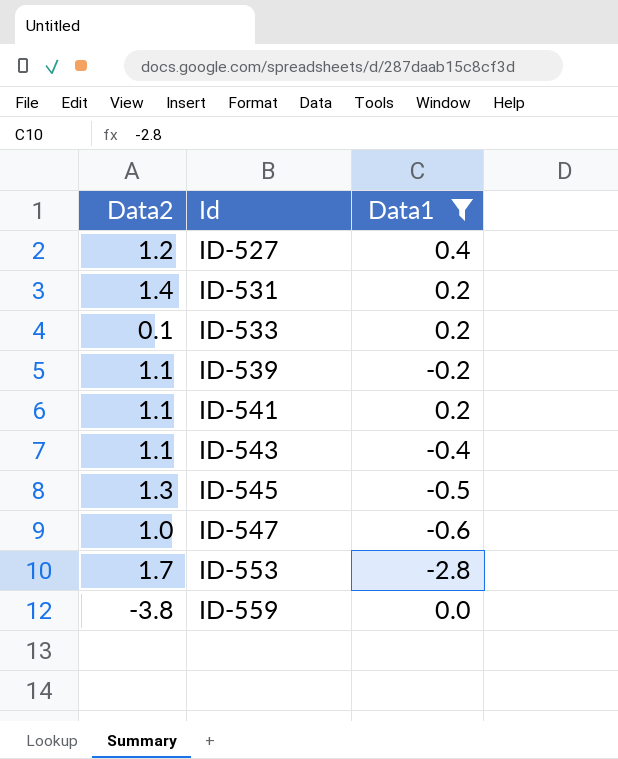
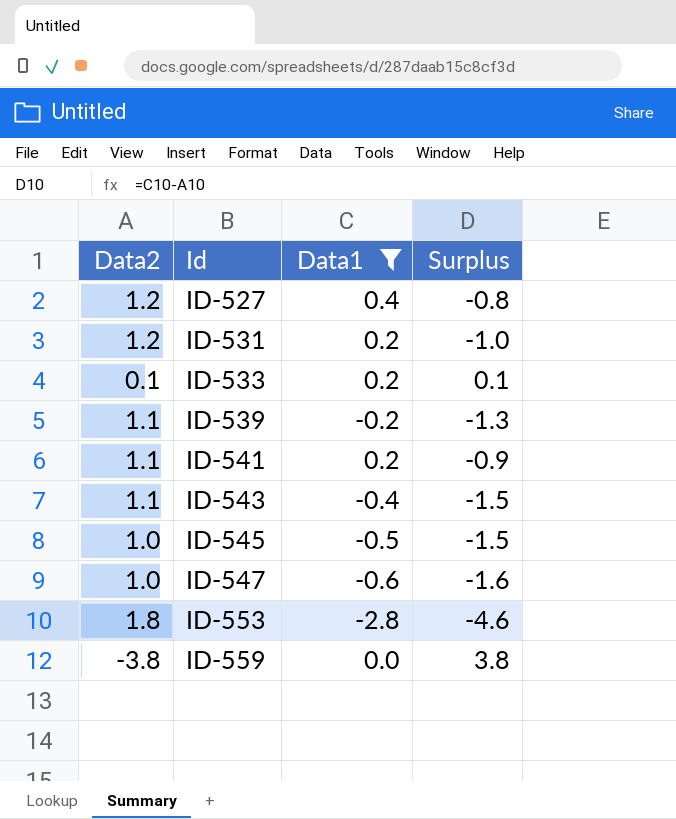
column Surplus | formula: none -> [Data1] - [Data2]
ID-531 | Data2: 1.4 -> 1.2
ID-545 | Data2: 1.3 -> 1.0
ID-553 | Data2: 1.7 -> 1.8

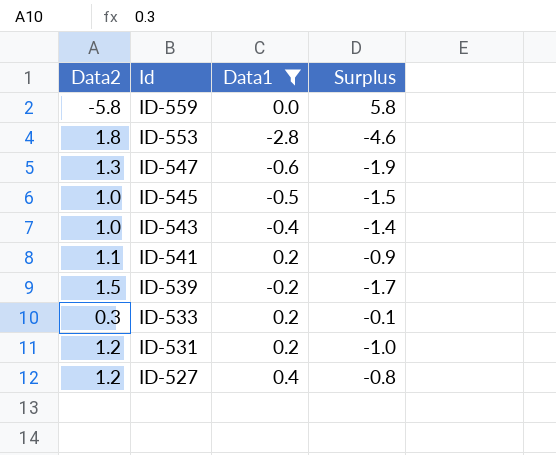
row order: Id ascending -> Id descending
ID-559 | Data2: -3.8 -> -5.8
ID-559 | Surplus: 3.8 -> 5.8
ID-547 | Data2: 1.0 -> 1.3
ID-547 | Surplus: -1.6 -> -1.9
ID-543 | Data2: 1.1 -> 1.0
ID-543 | Surplus: -1.5 -> -1.4
ID-539 | Data2: 1.1 -> 1.5
ID-539 | Surplus: -1.3 -> -1.7
ID-533 | Data2: 0.1 -> 0.3
ID-533 | Surplus: 0.1 -> -0.1

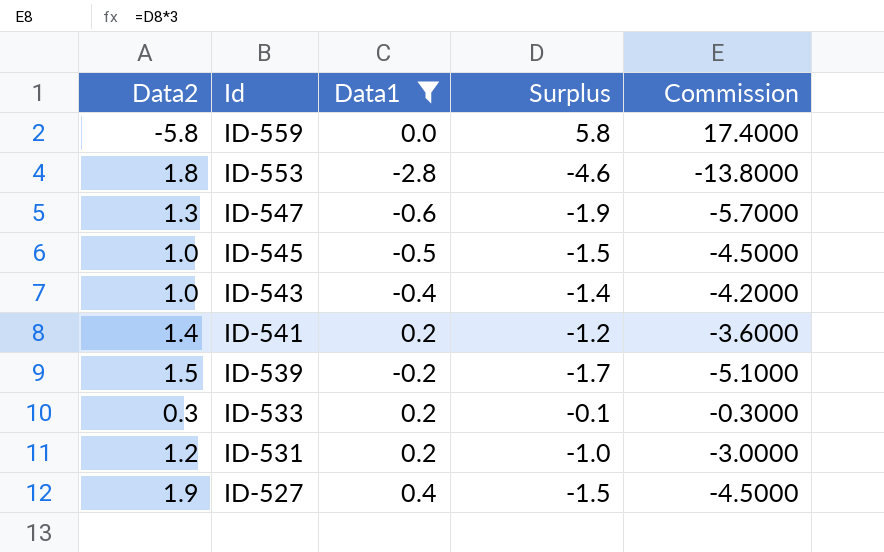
column Commission | formula: none -> [Surplus] * 3
ID-541 | Data2: 1.1 -> 1.4
ID-541 | Surplus: -0.9 -> -1.2
ID-527 | Data2: 1.2 -> 1.9
ID-527 | Surplus: -0.8 -> -1.5

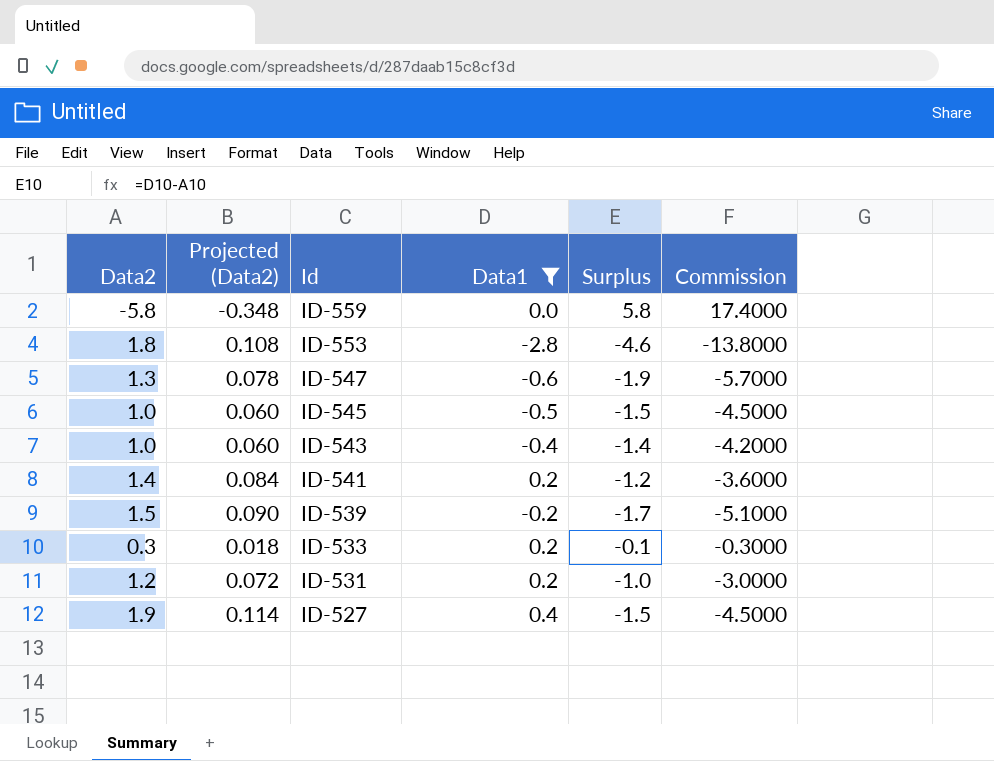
column Projected (Data2) | formula: none -> [Data2] * 0.06

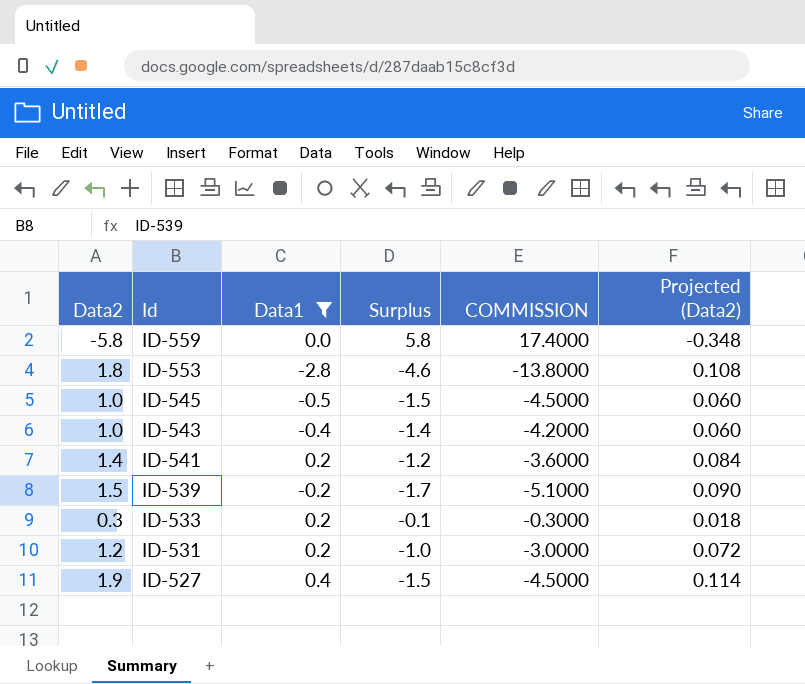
column name: Commission -> COMMISSION
column Projected (Data2) | position: 2 -> 6
row ID-547: 1.3 | 0.078 | -0.6 | -1.9 | -5.7000 -> none

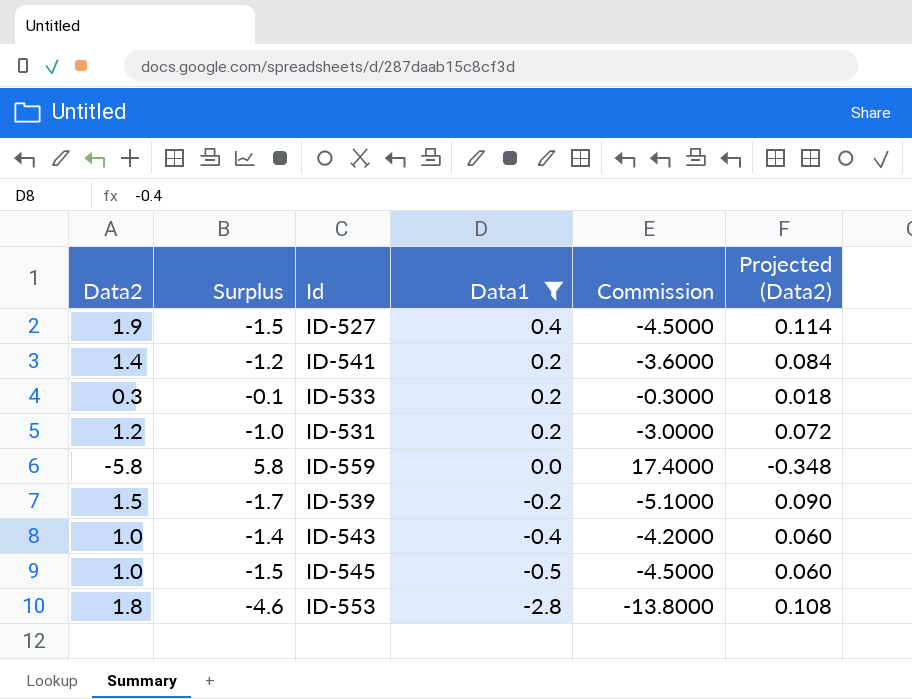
row order: Id descending -> Data1 descending
column Surplus | position: 4 -> 2
column name: COMMISSION -> Commission

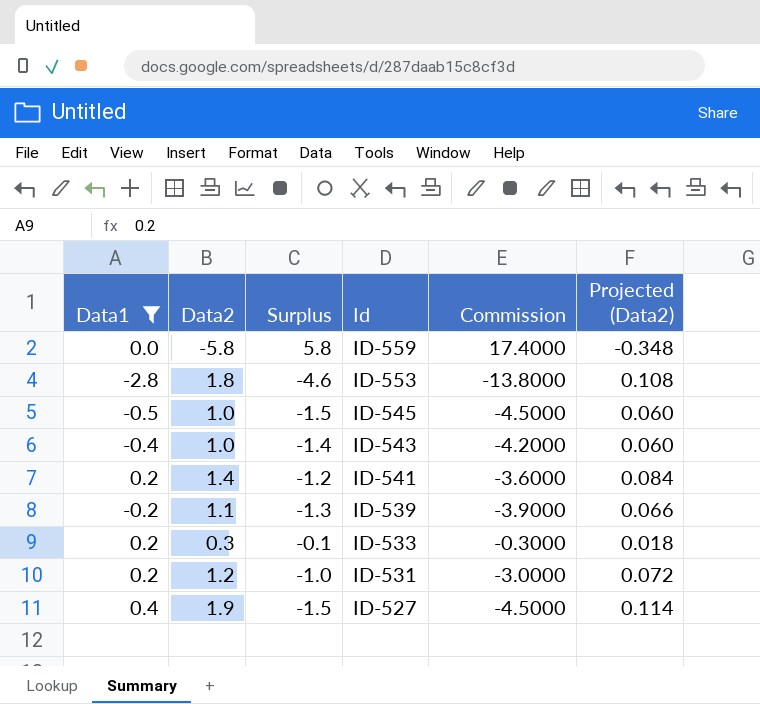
row order: Data1 descending -> Id descending
column Data1 | position: 4 -> 1
ID-539 | Data2: 1.5 -> 1.1
ID-539 | Surplus: -1.7 -> -1.3
ID-539 | Commission: -5.1000 -> -3.9000
ID-539 | Projected (Data2): 0.090 -> 0.066

